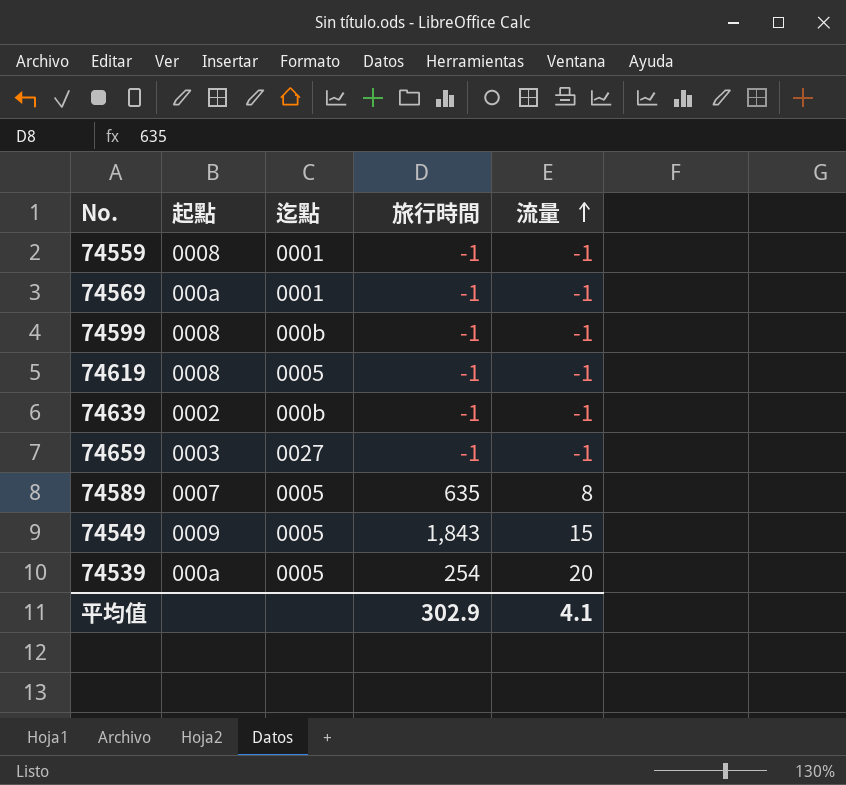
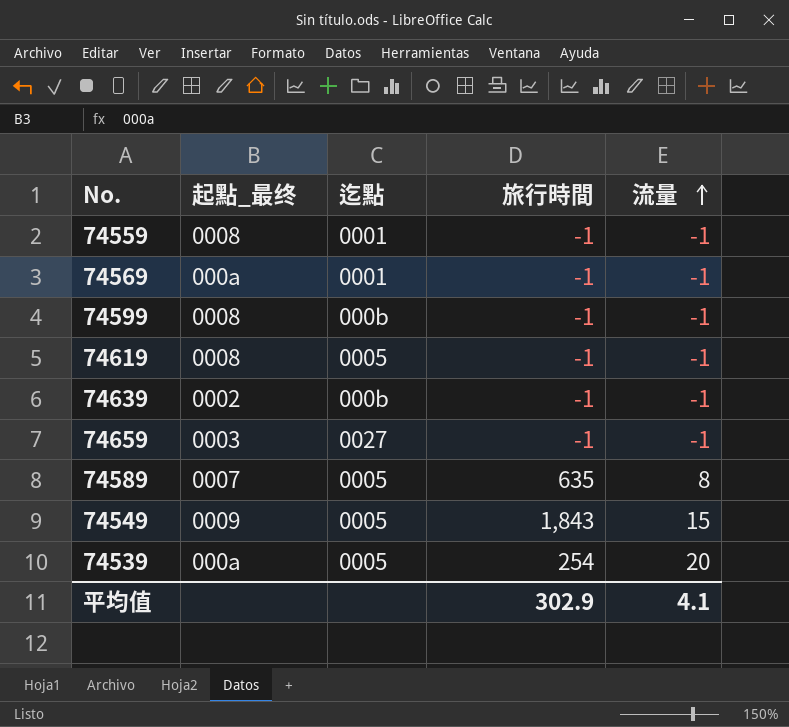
column name: 起點 -> 起點_最终

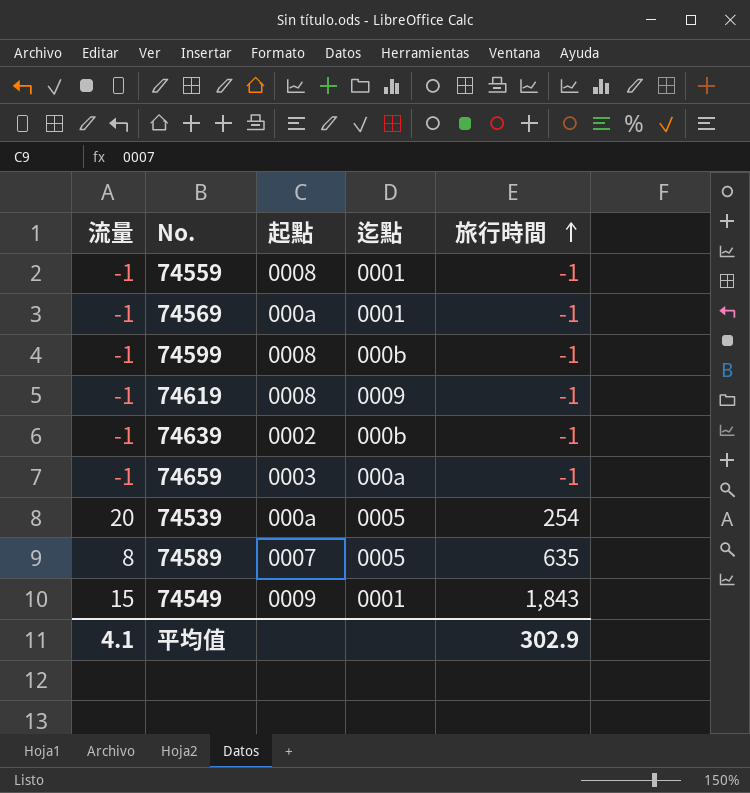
row order: 流量 ascending -> 旅行時間 ascending
column 流量 | position: 5 -> 1
column name: 起點_最终 -> 起點
74619 | 迄點: 0005 -> 0009
74659 | 迄點: 0027 -> 000a
74549 | 迄點: 0005 -> 0001

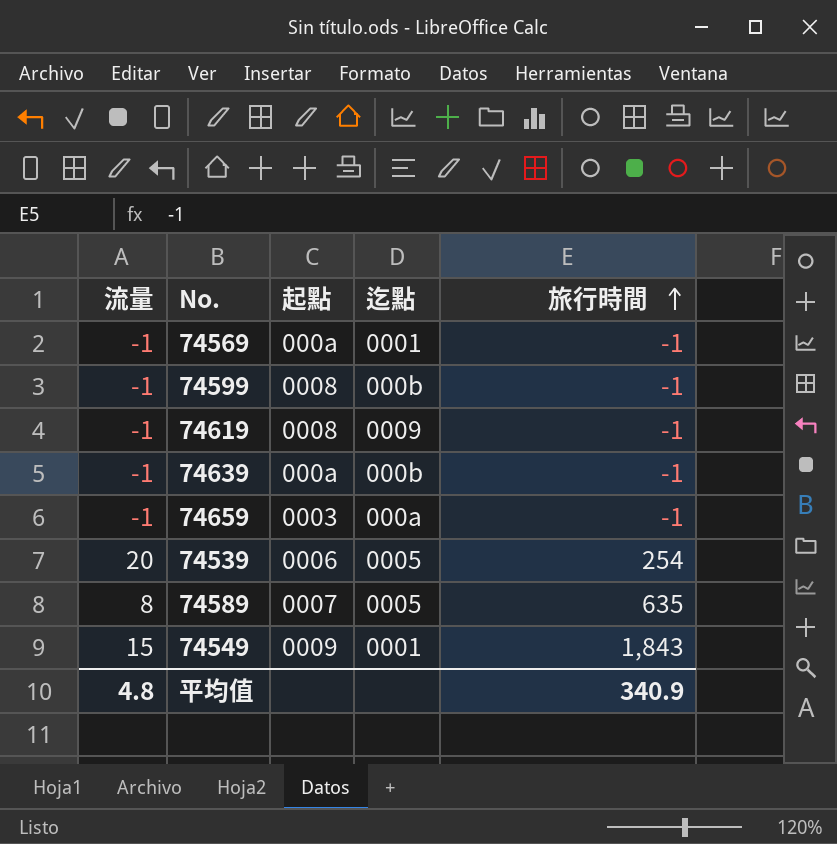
row 74559: -1 | 0008 | 0001 | -1 -> none
74639 | 起點: 0002 -> 000a
74539 | 起點: 000a -> 0006
平均值 | 流量: 4.1 -> 4.8
平均值 | 旅行時間: 302.9 -> 340.9

